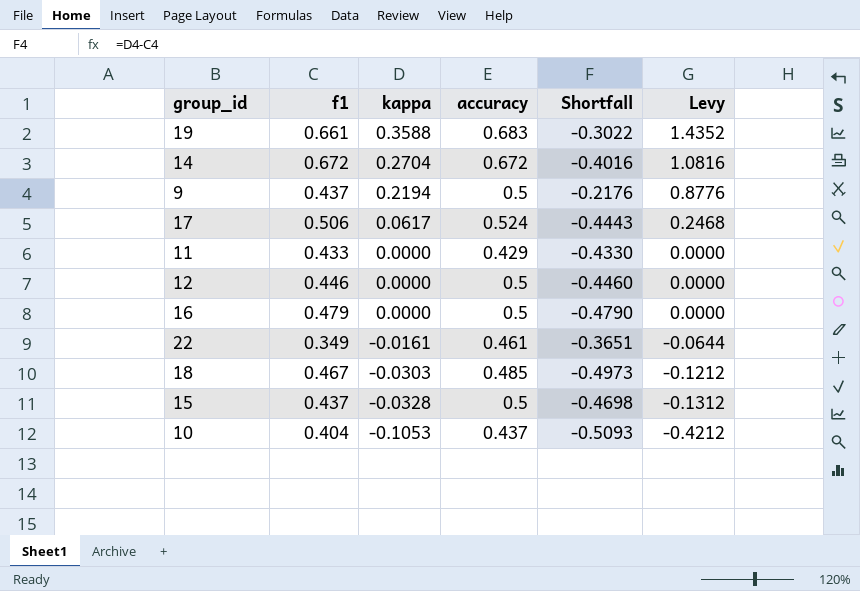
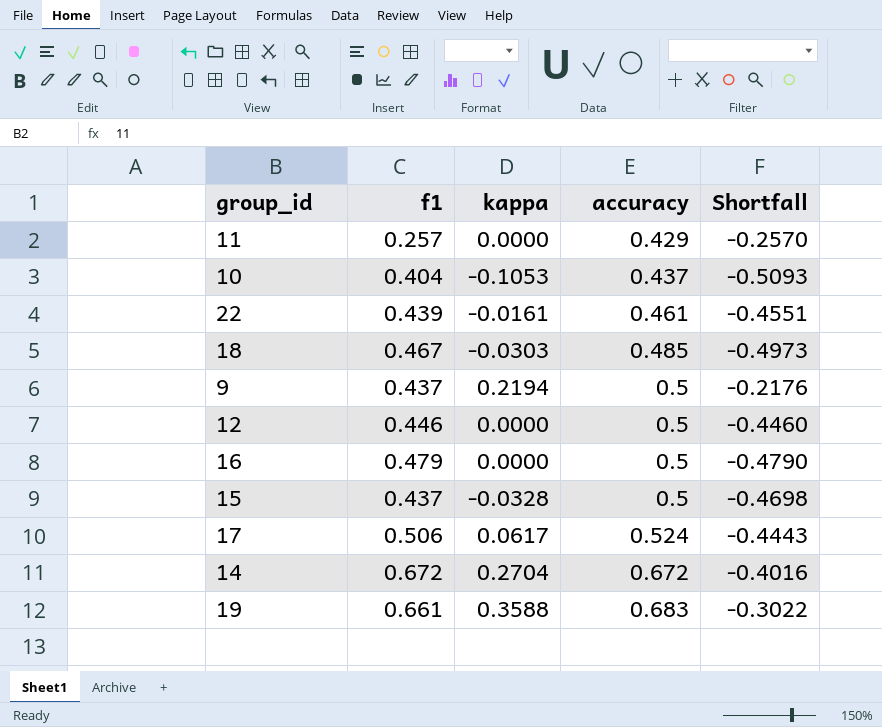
row order: kappa descending -> accuracy ascending
column Levy | formula: [kappa] * 4 -> none
11 | f1: 0.433 -> 0.257
11 | Shortfall: -0.4330 -> -0.2570
22 | f1: 0.349 -> 0.439
22 | Shortfall: -0.3651 -> -0.4551

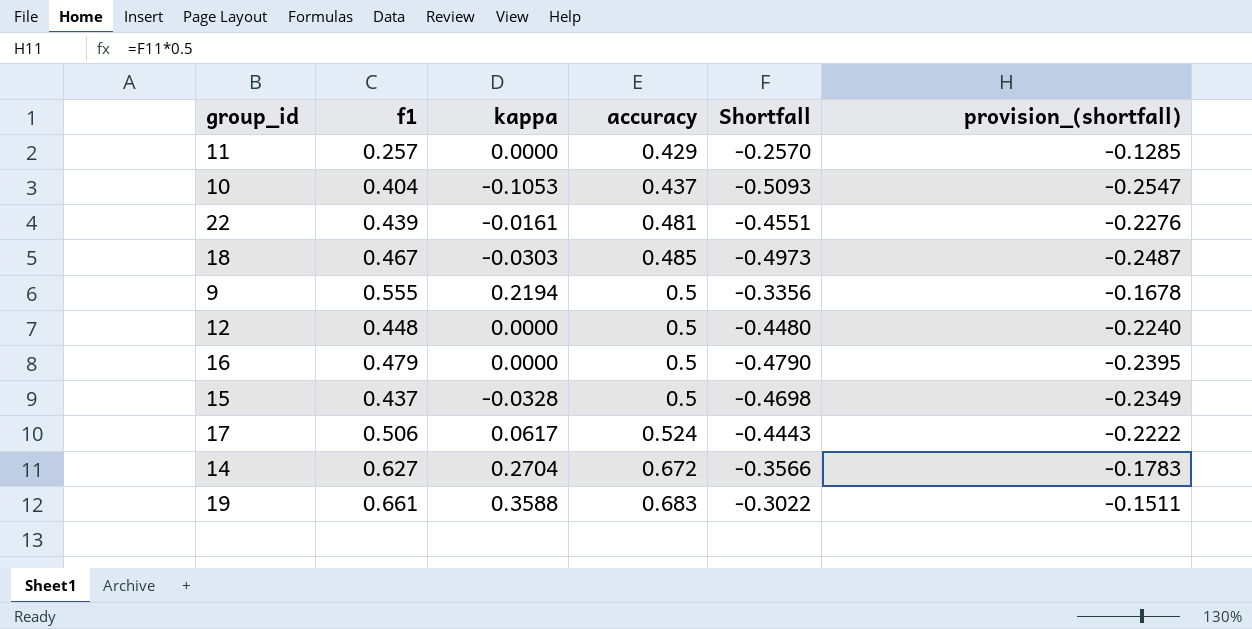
column provision_(shortfall) | formula: none -> [Shortfall] * 0.5
22 | accuracy: 0.461 -> 0.481
9 | f1: 0.437 -> 0.555
9 | Shortfall: -0.2176 -> -0.3356
12 | f1: 0.446 -> 0.448
12 | Shortfall: -0.4460 -> -0.4480
14 | f1: 0.672 -> 0.627
14 | Shortfall: -0.4016 -> -0.3566

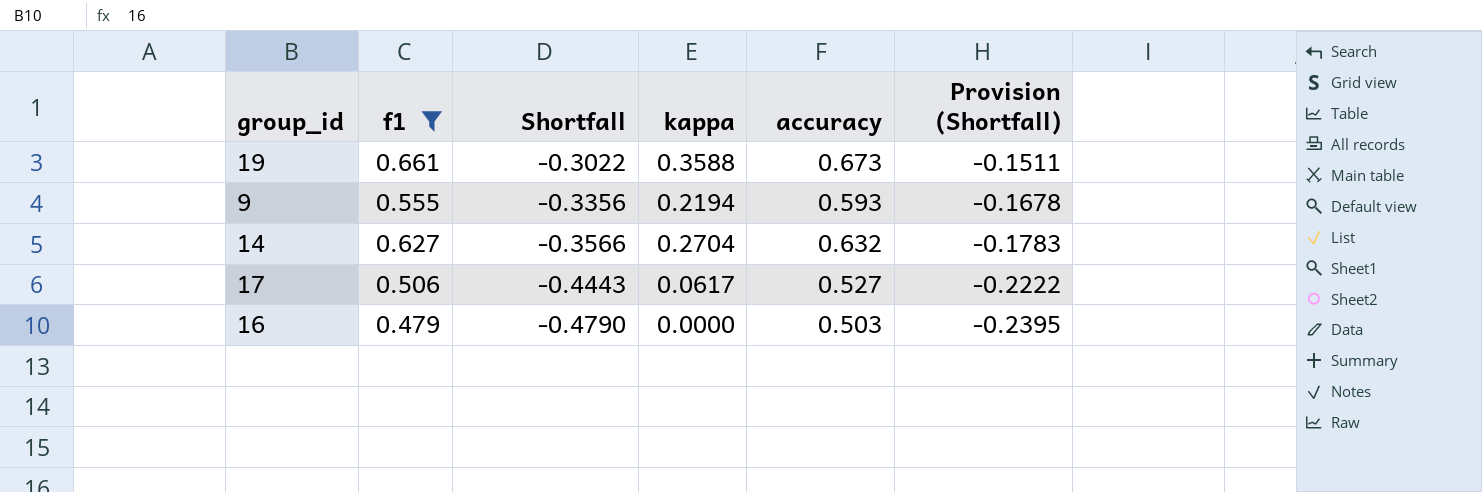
filter: none -> f1 >= 0.479
row order: accuracy ascending -> Shortfall descending
column Shortfall | position: 5 -> 3
column name: provision_(shortfall) -> Provision (Shortfall)
19 | accuracy: 0.683 -> 0.673
9 | accuracy: 0.5 -> 0.593
14 | accuracy: 0.672 -> 0.632
17 | accuracy: 0.524 -> 0.527
16 | accuracy: 0.5 -> 0.503

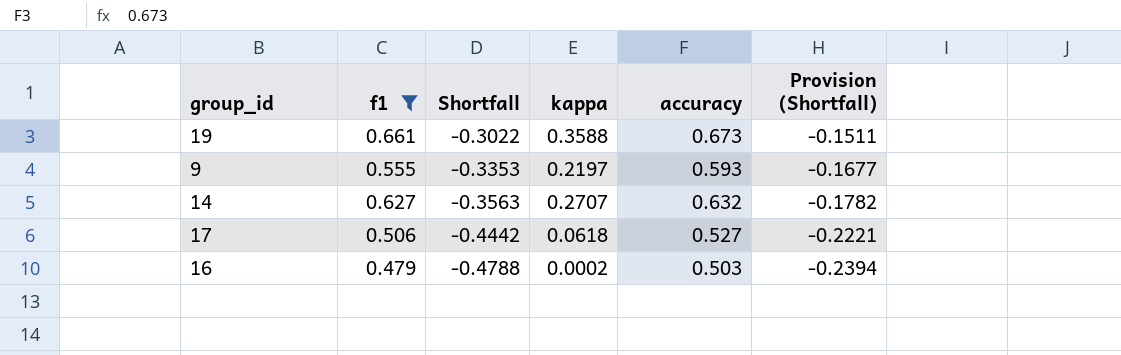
9 | Shortfall: -0.3356 -> -0.3353
9 | kappa: 0.2194 -> 0.2197
9 | Provision (Shortfall): -0.1678 -> -0.1677
14 | Shortfall: -0.3566 -> -0.3563
14 | kappa: 0.2704 -> 0.2707
14 | Provision (Shortfall): -0.1783 -> -0.1782
17 | Shortfall: -0.4443 -> -0.4442
17 | kappa: 0.0617 -> 0.0618
17 | Provision (Shortfall): -0.2222 -> -0.2221
16 | Shortfall: -0.4790 -> -0.4788
16 | kappa: 0.0000 -> 0.0002
16 | Provision (Shortfall): -0.2395 -> -0.2394

